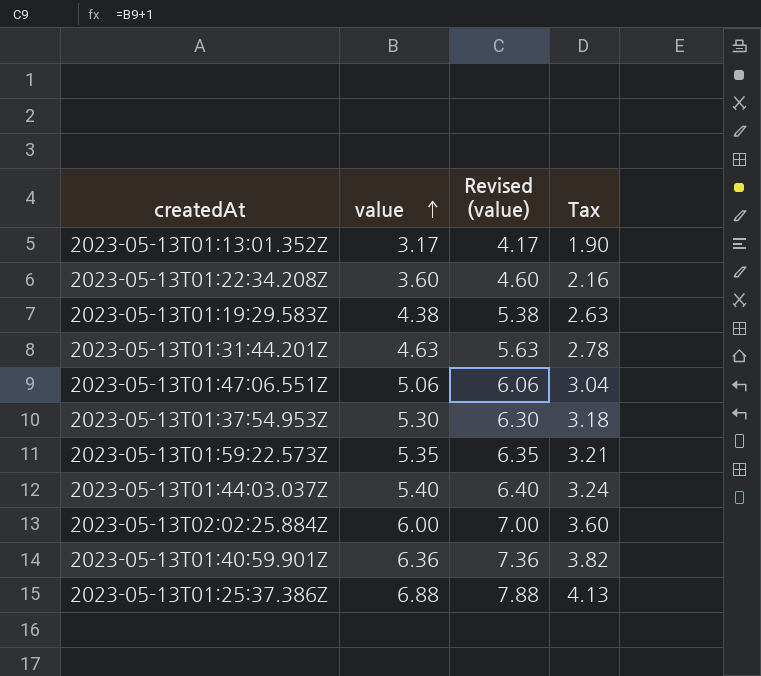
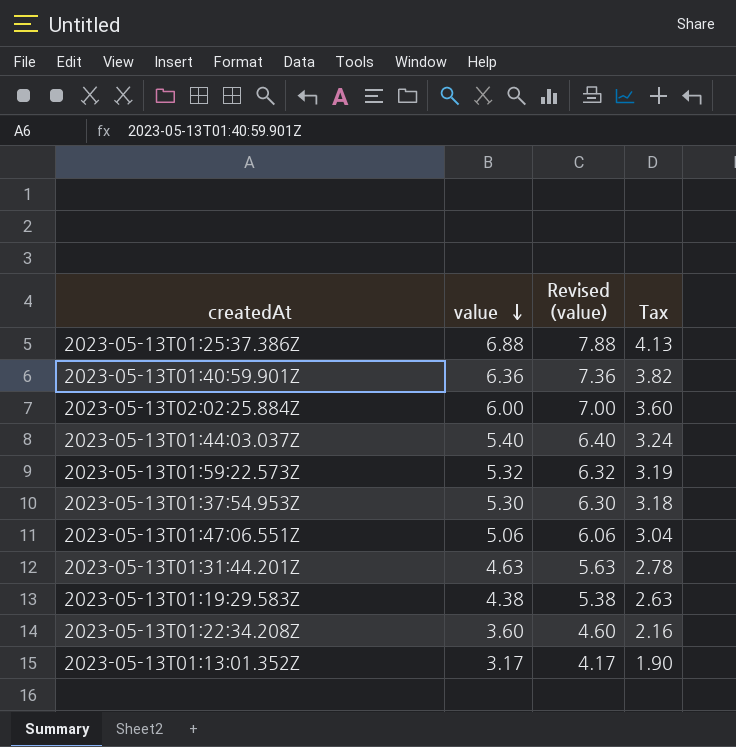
row order: value ascending -> value descending
2023-05-13T01:59:22.573Z | value: 5.35 -> 5.32
2023-05-13T01:59:22.573Z | Revised (value): 6.35 -> 6.32
2023-05-13T01:59:22.573Z | Tax: 3.21 -> 3.19

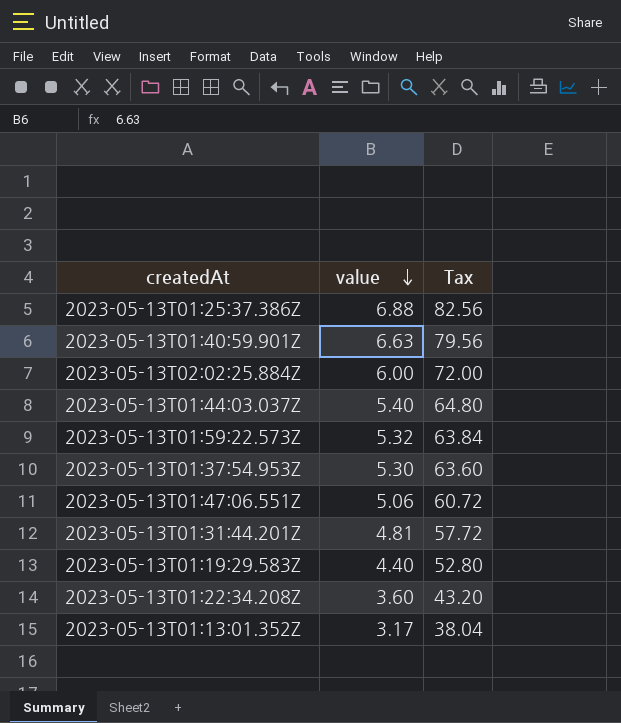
column Revised (value) | formula: [value] + 1 -> none
column Tax | formula: [value] * 0.6 -> [value] * 12
2023-05-13T01:40:59.901Z | value: 6.36 -> 6.63
2023-05-13T01:31:44.201Z | value: 4.63 -> 4.81
2023-05-13T01:19:29.583Z | value: 4.38 -> 4.40

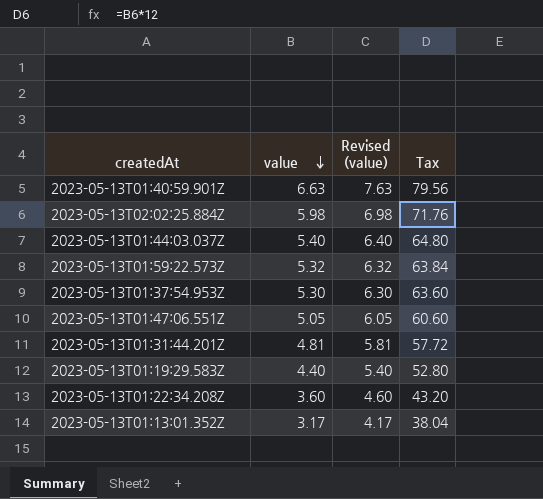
column Revised (value) | formula: none -> [value] + 1
row 2023-05-13T01:25:37.386Z: 6.88 | 82.56 -> none
2023-05-13T02:02:25.884Z | value: 6.00 -> 5.98
2023-05-13T02:02:25.884Z | Tax: 72.00 -> 71.76
2023-05-13T01:47:06.551Z | value: 5.06 -> 5.05
2023-05-13T01:47:06.551Z | Tax: 60.72 -> 60.60

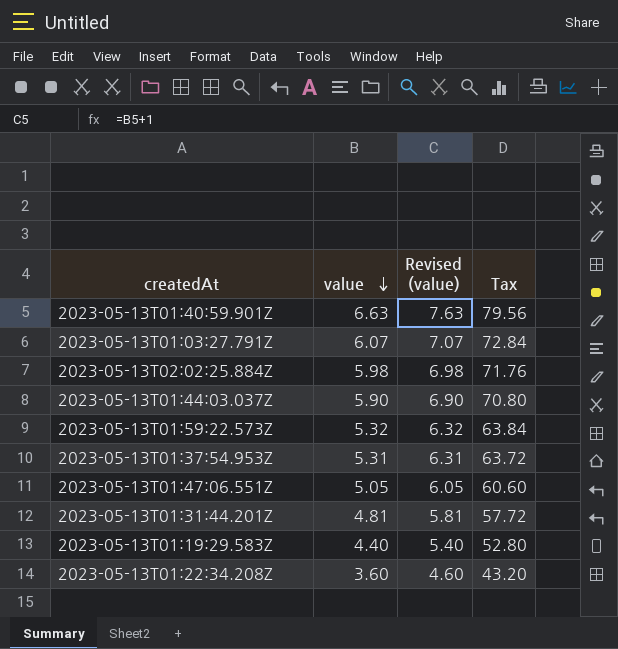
row 2023-05-13T01:13:01.352Z: 3.17 | 4.17 | 38.04 -> none
row 2023-05-13T01:03:27.791Z: none -> 6.07 | 7.07 | 72.84
2023-05-13T01:44:03.037Z | value: 5.40 -> 5.90
2023-05-13T01:44:03.037Z | Revised (value): 6.40 -> 6.90
2023-05-13T01:44:03.037Z | Tax: 64.80 -> 70.80
2023-05-13T01:37:54.953Z | value: 5.30 -> 5.31
2023-05-13T01:37:54.953Z | Revised (value): 6.30 -> 6.31
2023-05-13T01:37:54.953Z | Tax: 63.60 -> 63.72

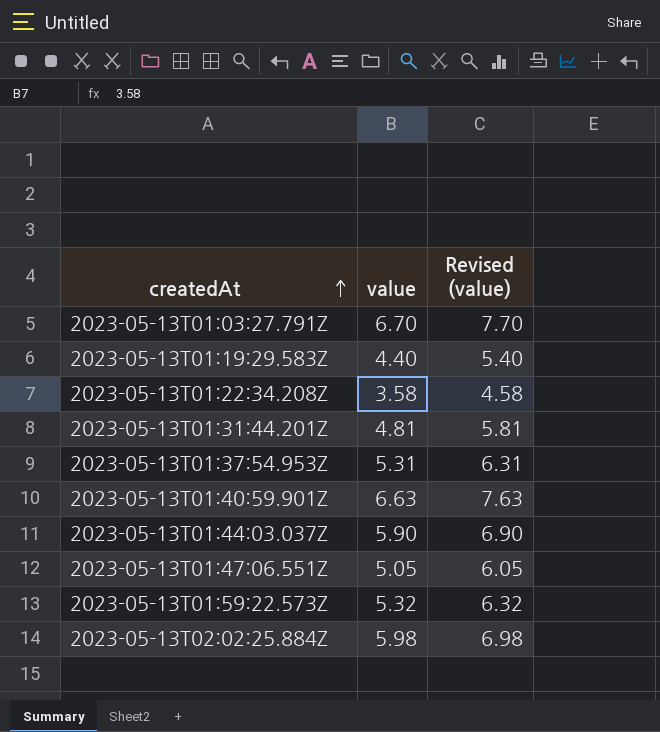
row order: value descending -> createdAt ascending
column Tax | formula: [value] * 12 -> none
2023-05-13T01:03:27.791Z | value: 6.07 -> 6.70
2023-05-13T01:03:27.791Z | Revised (value): 7.07 -> 7.70
2023-05-13T01:22:34.208Z | value: 3.60 -> 3.58
2023-05-13T01:22:34.208Z | Revised (value): 4.60 -> 4.58

